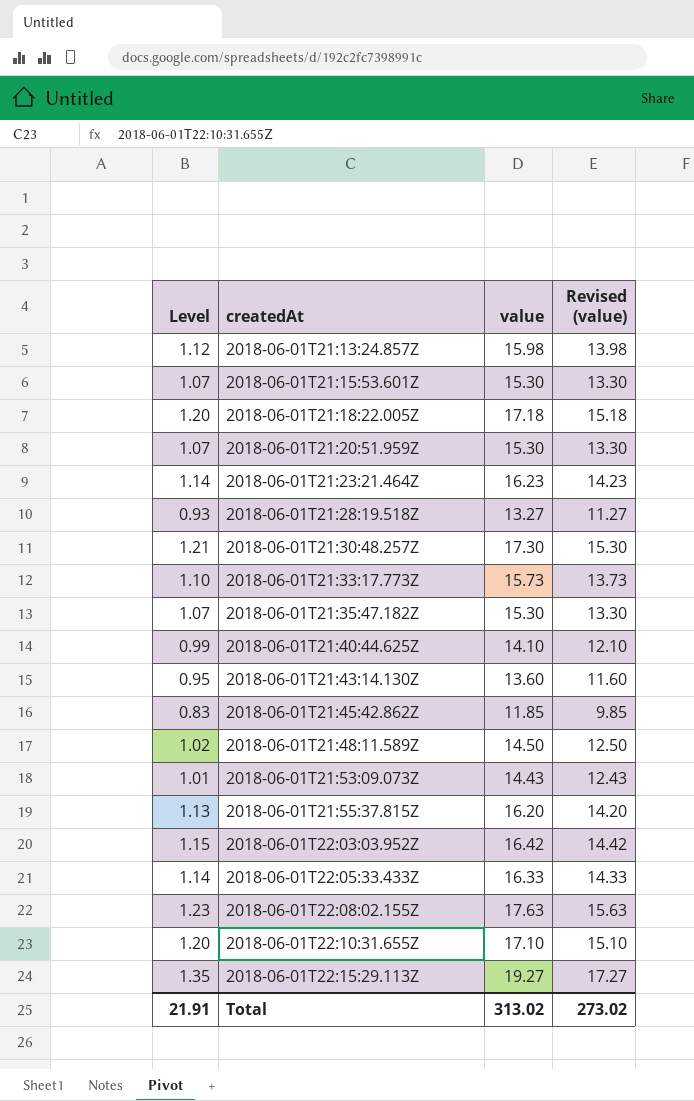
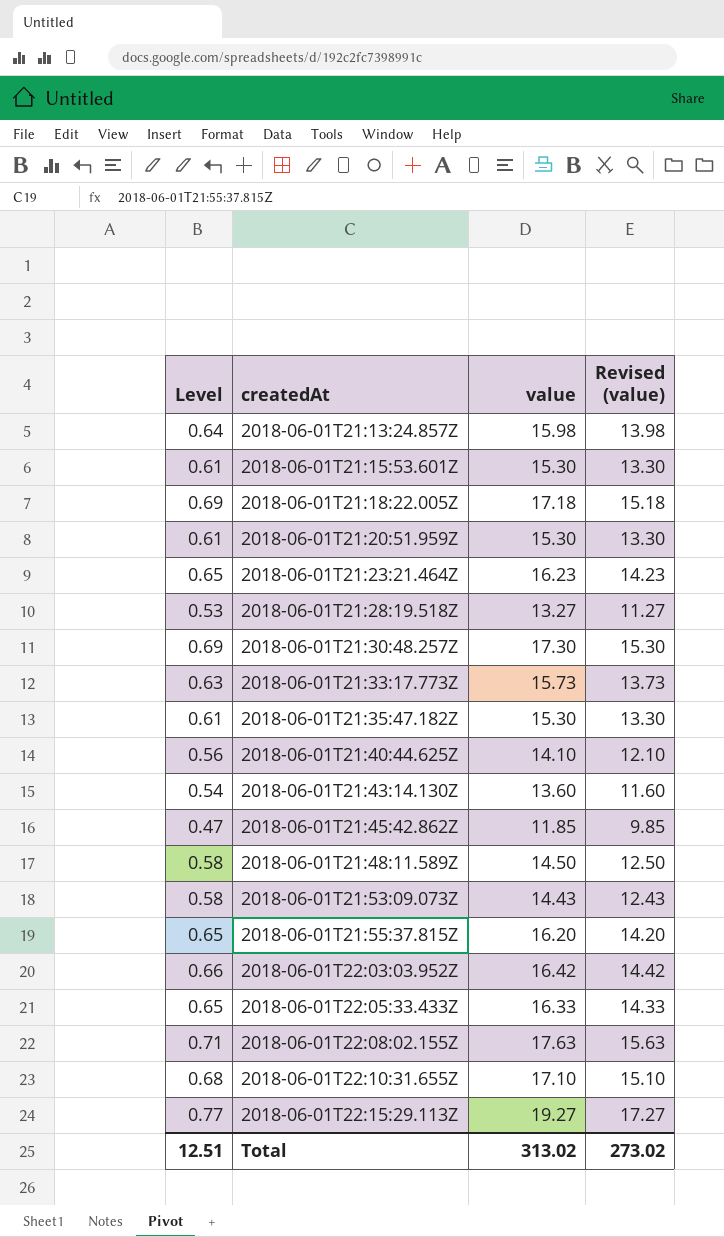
column Level | formula: [value] * 0.07 -> [value] * 0.04
Total | Level: 21.91 -> 12.51

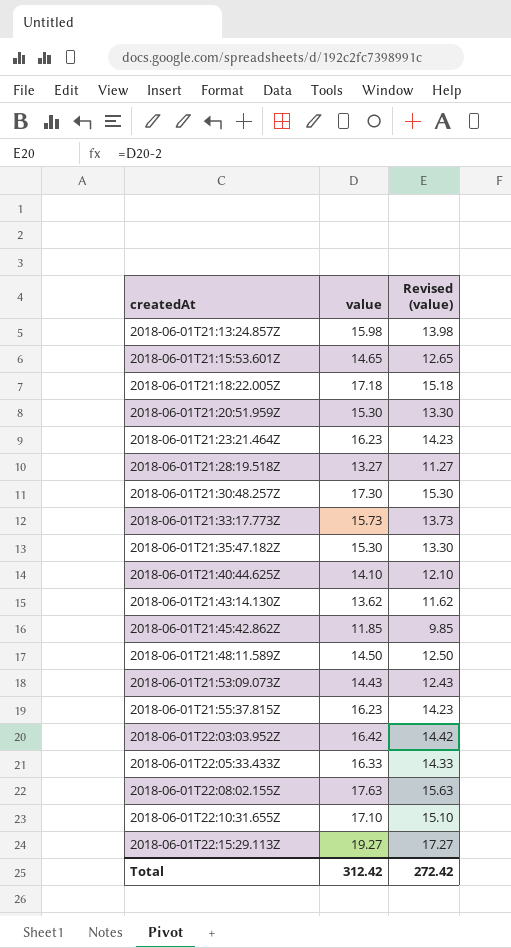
column Level | formula: [value] * 0.04 -> none
2018-06-01T21:15:53.601Z | value: 15.30 -> 14.65
2018-06-01T21:15:53.601Z | Revised (value): 13.30 -> 12.65
2018-06-01T21:43:14.130Z | value: 13.60 -> 13.62
2018-06-01T21:43:14.130Z | Revised (value): 11.60 -> 11.62
2018-06-01T21:55:37.815Z | value: 16.20 -> 16.23
2018-06-01T21:55:37.815Z | Revised (value): 14.20 -> 14.23
Total | value: 313.02 -> 312.42
Total | Revised (value): 273.02 -> 272.42

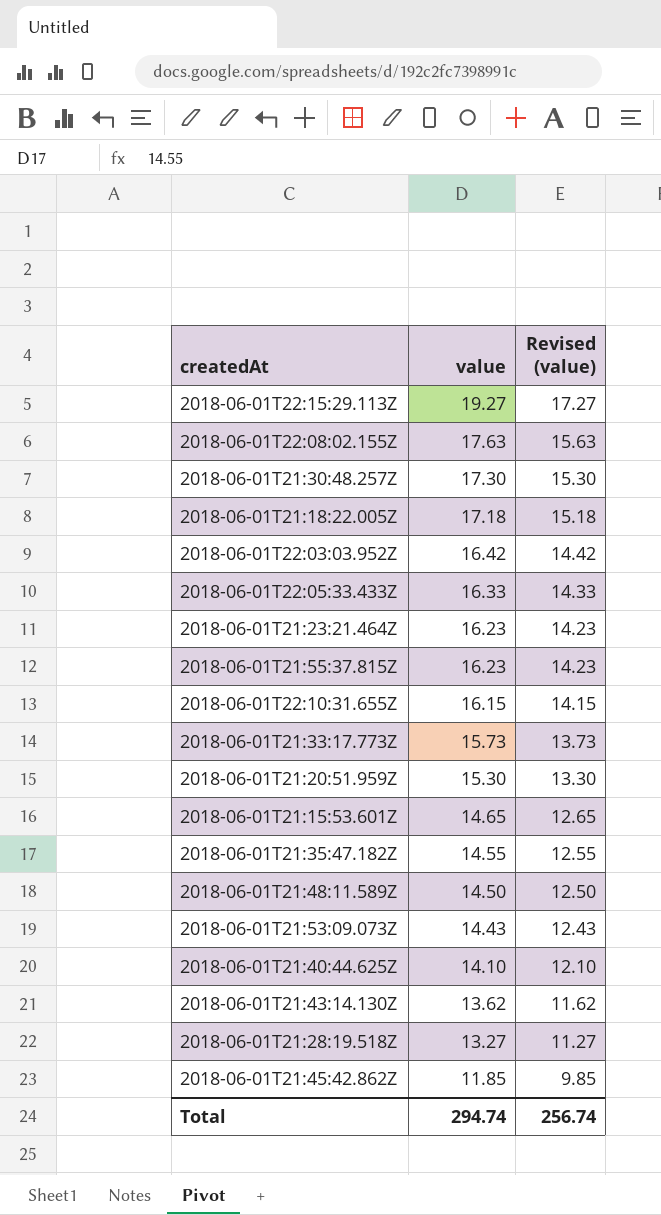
row order: createdAt ascending -> value descending
row 2018-06-01T21:13:24.857Z: 15.98 | 13.98 -> none
2018-06-01T22:10:31.655Z | value: 17.10 -> 16.15
2018-06-01T22:10:31.655Z | Revised (value): 15.10 -> 14.15
2018-06-01T21:35:47.182Z | value: 15.30 -> 14.55
2018-06-01T21:35:47.182Z | Revised (value): 13.30 -> 12.55
Total | value: 312.42 -> 294.74
Total | Revised (value): 272.42 -> 256.74

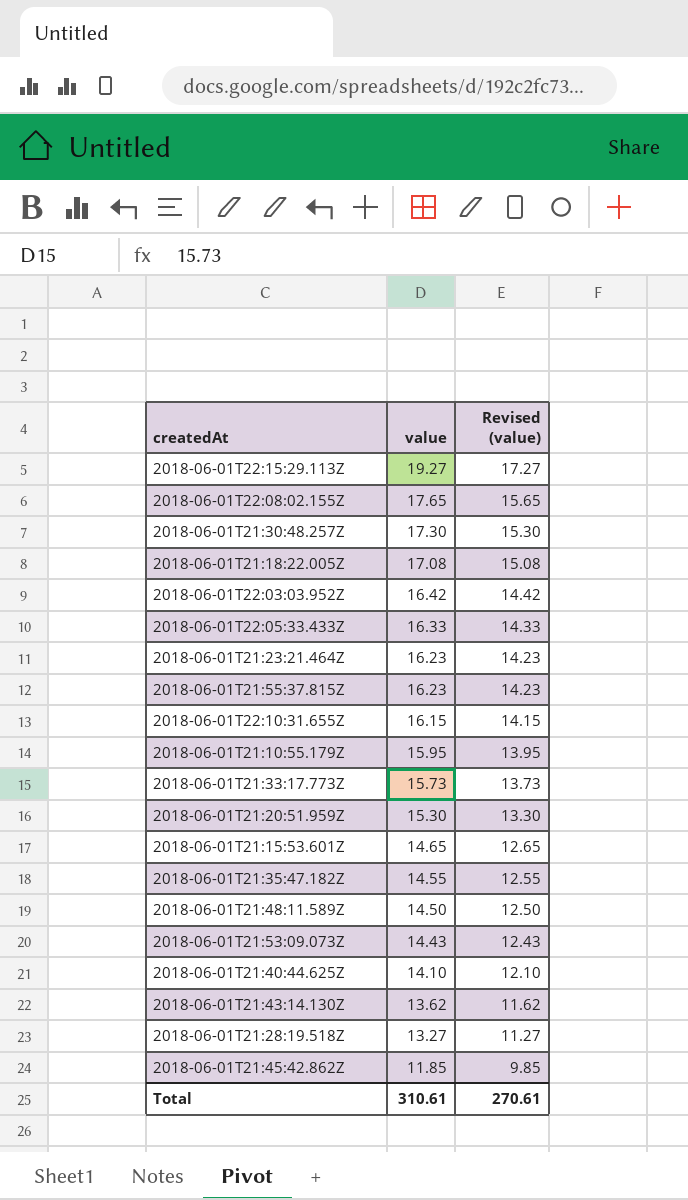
2018-06-01T22:08:02.155Z | value: 17.63 -> 17.65
2018-06-01T22:08:02.155Z | Revised (value): 15.63 -> 15.65
2018-06-01T21:18:22.005Z | value: 17.18 -> 17.08
2018-06-01T21:18:22.005Z | Revised (value): 15.18 -> 15.08
row 2018-06-01T21:10:55.179Z: none -> 15.95 | 13.95
Total | value: 294.74 -> 310.61
Total | Revised (value): 256.74 -> 270.61

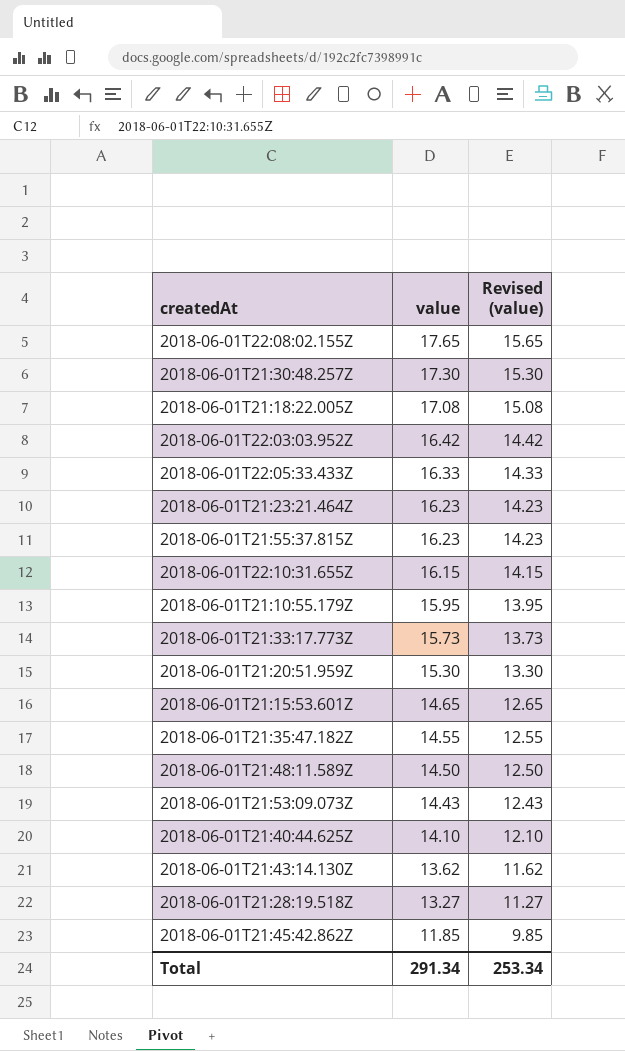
row 2018-06-01T22:15:29.113Z: 19.27 | 17.27 -> none
Total | value: 310.61 -> 291.34
Total | Revised (value): 270.61 -> 253.34

